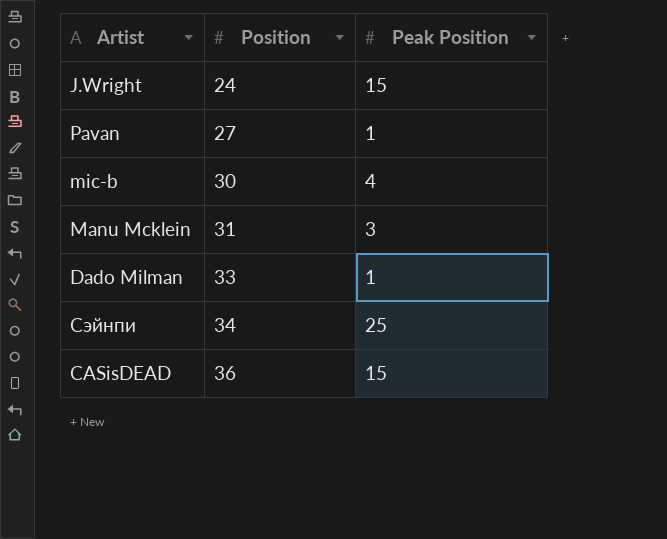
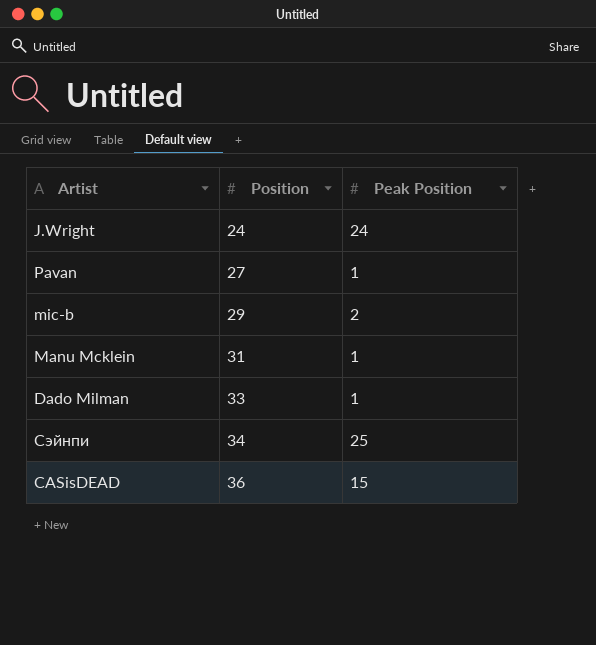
J.Wright | Peak Position: 15 -> 24
mic-b | Position: 30 -> 29
mic-b | Peak Position: 4 -> 2
Manu Mcklein | Peak Position: 3 -> 1

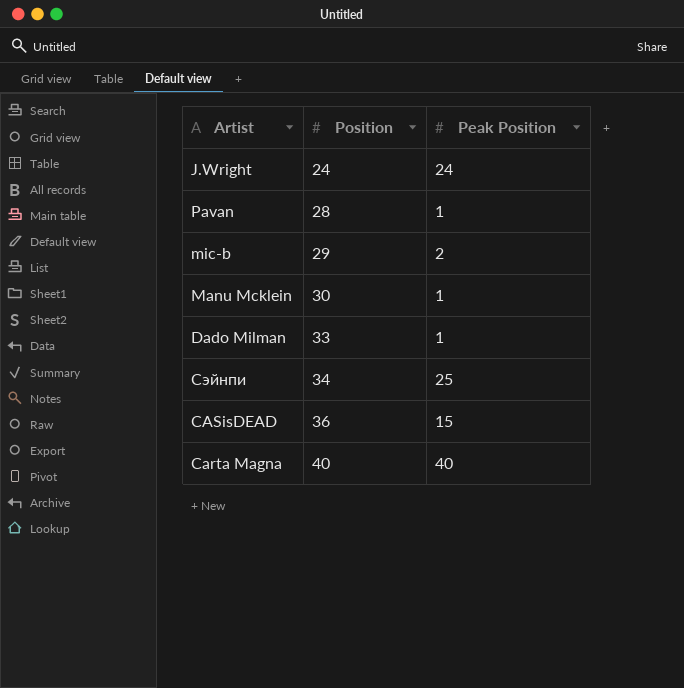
Pavan | Position: 27 -> 28
Manu Mcklein | Position: 31 -> 30
row Carta Magna: none -> 40 | 40

